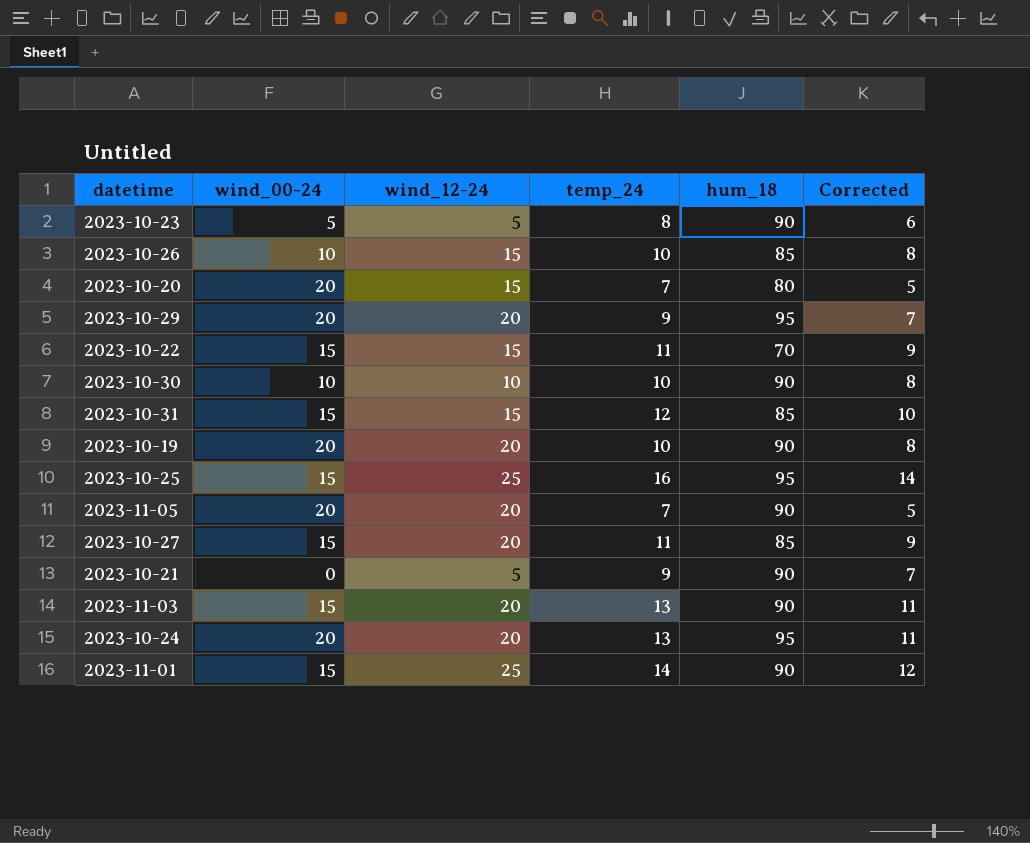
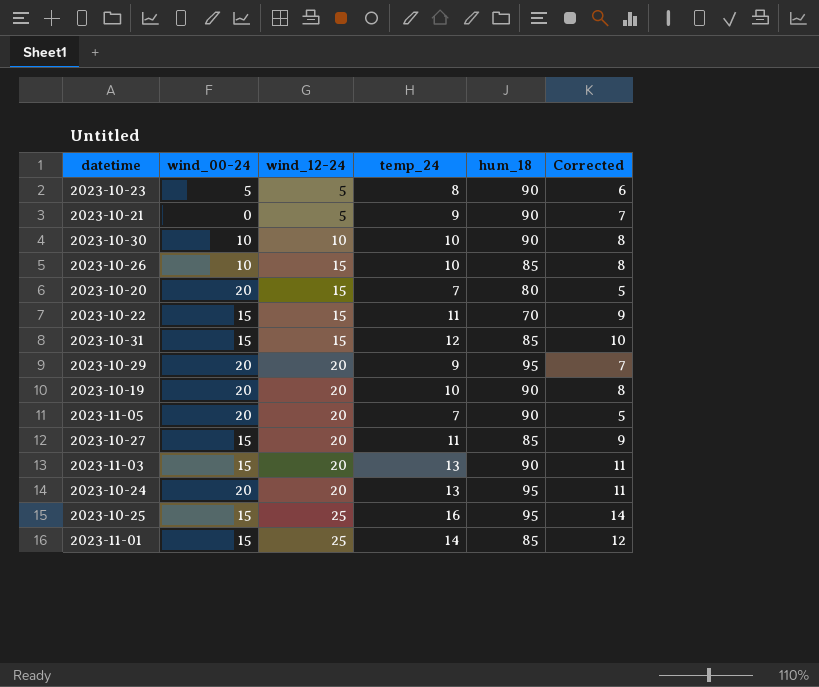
row order: none -> wind_12-24 ascending
2023-11-01 | hum_18: 90 -> 85

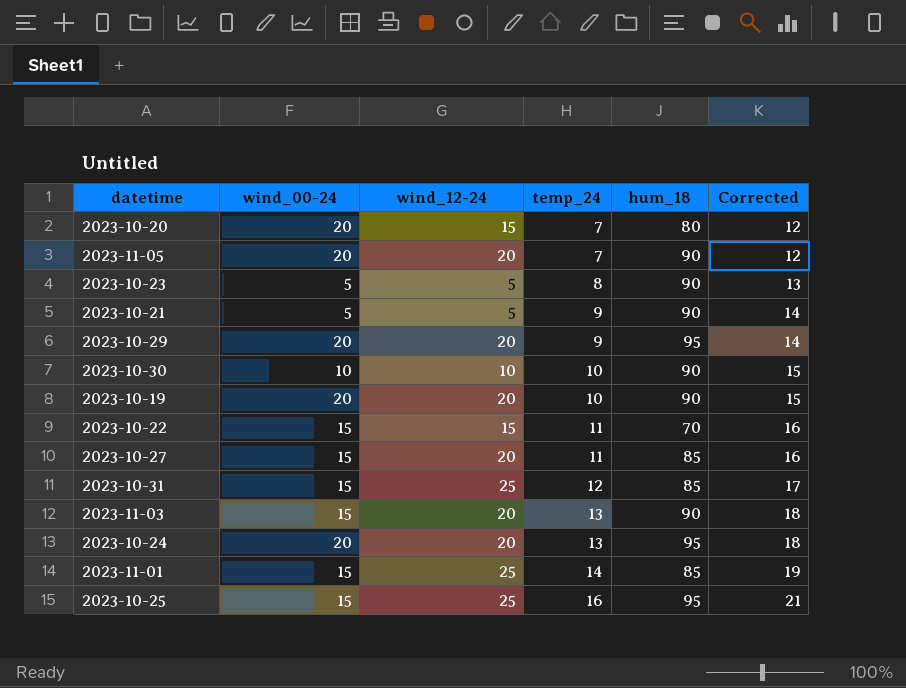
row order: wind_12-24 ascending -> temp_24 ascending
column Corrected | formula: [temp_24] - 2 -> [temp_24] + 5
row 2023-10-26: 10 | 15 | 10 | 85 | 8 -> none
2023-10-21 | wind_00-24: 0 -> 5
2023-10-31 | wind_12-24: 15 -> 25

